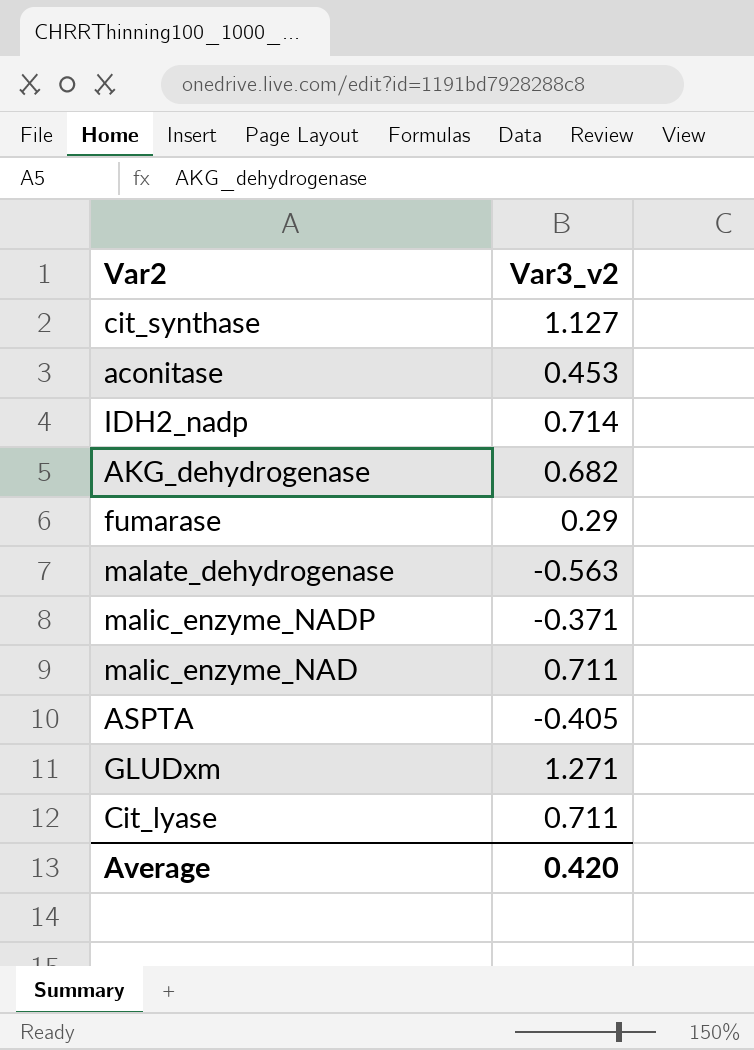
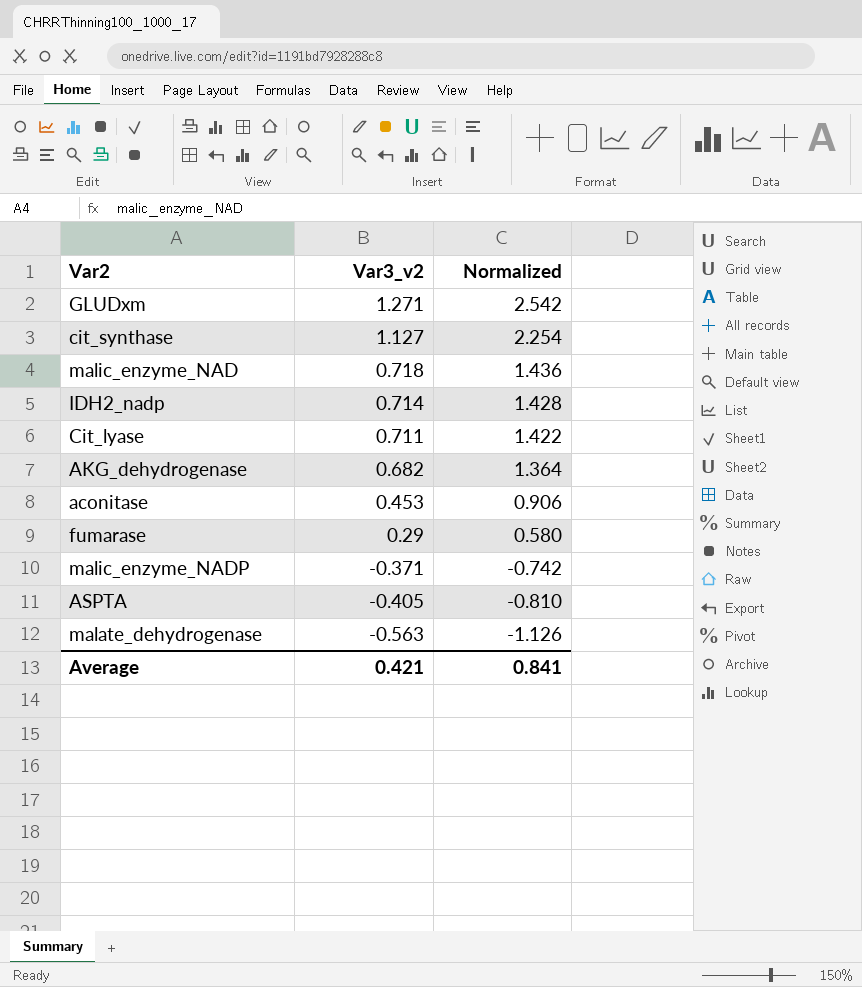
row order: none -> Var3_v2 descending
column Normalized | formula: none -> [Var3_v2] * 2
malic_enzyme_NAD | Var3_v2: 0.711 -> 0.718
Average | Var3_v2: 0.420 -> 0.421

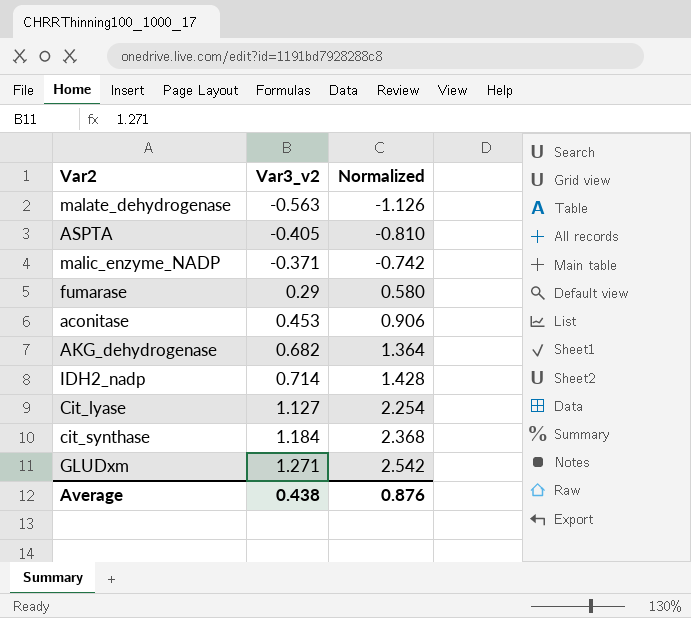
row order: Var3_v2 descending -> Var3_v2 ascending
row malic_enzyme_NAD: 0.718 | 1.436 -> none
Cit_lyase | Var3_v2: 0.711 -> 1.127
Cit_lyase | Normalized: 1.422 -> 2.254
cit_synthase | Var3_v2: 1.127 -> 1.184
cit_synthase | Normalized: 2.254 -> 2.368
Average | Var3_v2: 0.421 -> 0.438
Average | Normalized: 0.841 -> 0.876

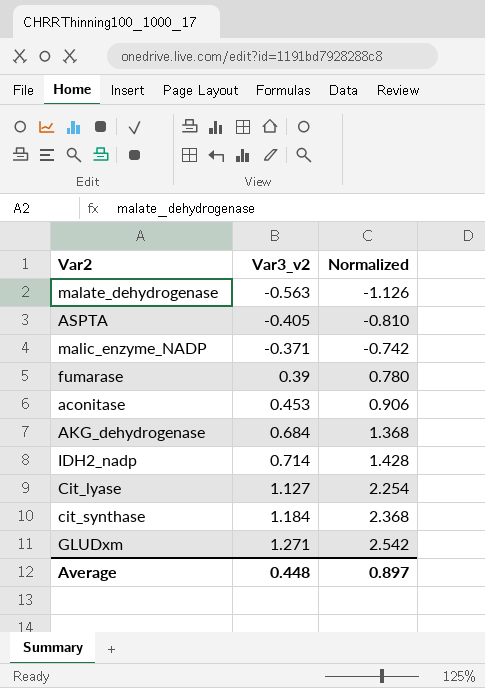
fumarase | Var3_v2: 0.29 -> 0.39
fumarase | Normalized: 0.580 -> 0.780
AKG_dehydrogenase | Var3_v2: 0.682 -> 0.684
AKG_dehydrogenase | Normalized: 1.364 -> 1.368
Average | Var3_v2: 0.438 -> 0.448
Average | Normalized: 0.876 -> 0.897

